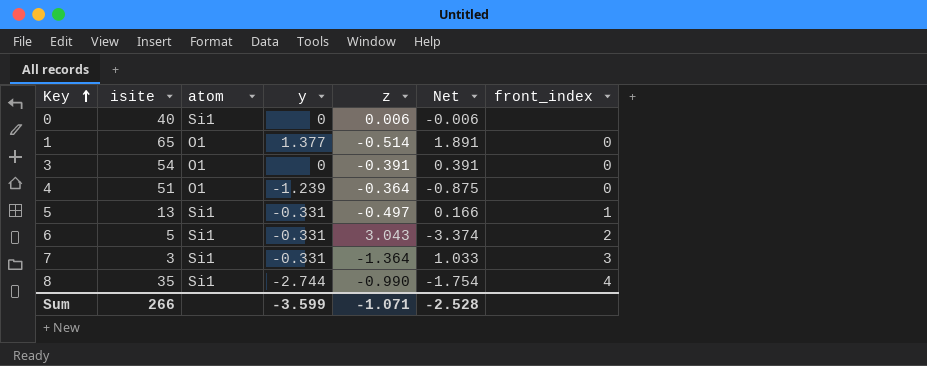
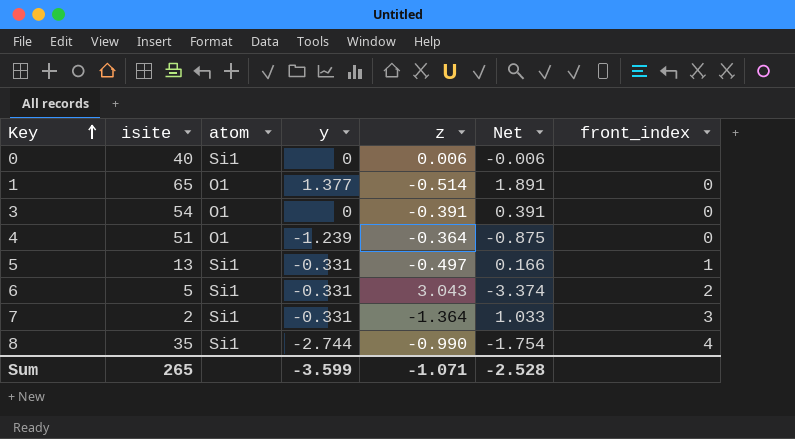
7 | isite: 3 -> 2
Sum | isite: 266 -> 265

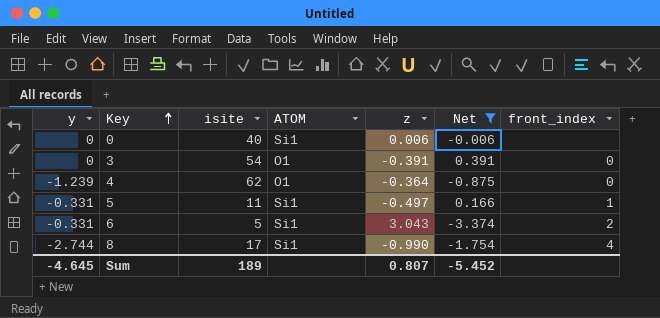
filter: none -> Net <= 0.391
column y | position: 4 -> 1
column name: atom -> ATOM
4 | isite: 51 -> 62
5 | isite: 13 -> 11
8 | isite: 35 -> 17
Sum | y: -3.599 -> -4.645
Sum | isite: 265 -> 189
Sum | z: -1.071 -> 0.807
Sum | Net: -2.528 -> -5.452

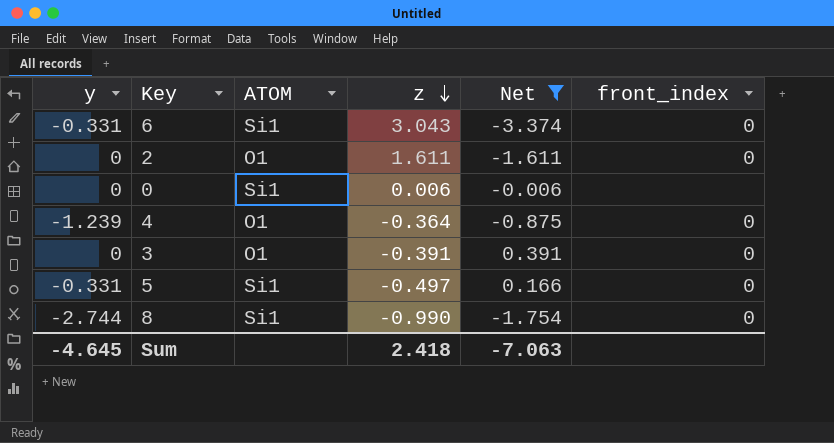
row order: Key ascending -> z descending
column isite | position: 3 -> none
6 | front_index: 2 -> 0
row 2: none -> 0 | O1 | 1.611 | -1.611 | 0
5 | front_index: 1 -> 0
8 | front_index: 4 -> 0
Sum | z: 0.807 -> 2.418
Sum | Net: -5.452 -> -7.063

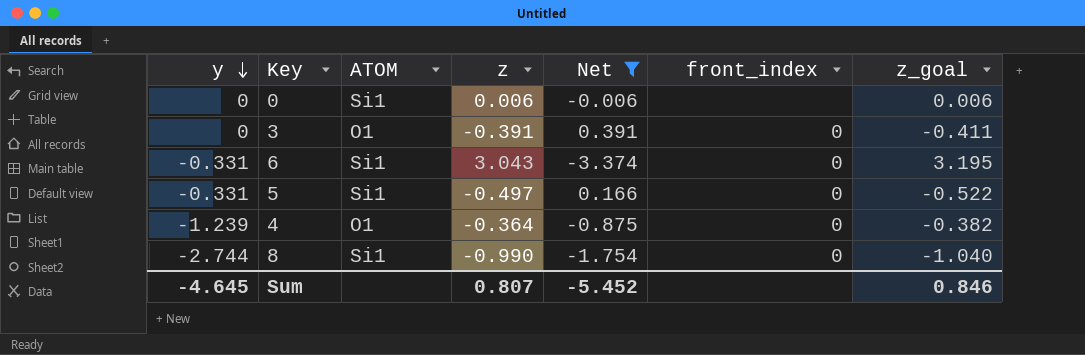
row order: z descending -> y descending
column z_goal | formula: none -> [z] * 1.05
row 2: 0 | O1 | 1.611 | -1.611 | 0 -> none
Sum | z: 2.418 -> 0.807
Sum | Net: -7.063 -> -5.452

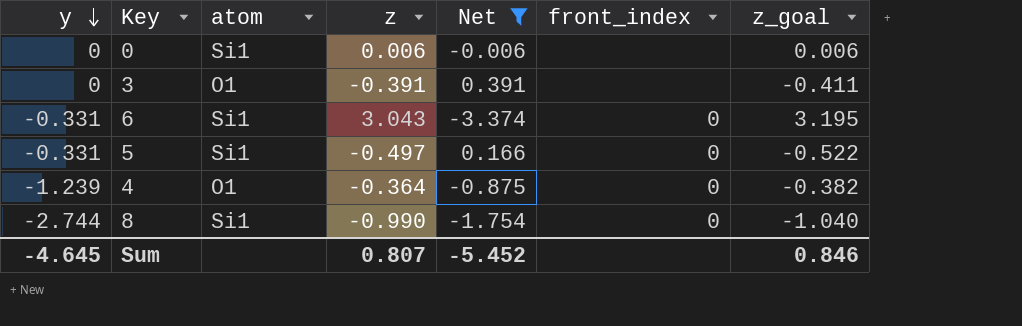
column name: ATOM -> atom
3 | front_index: 0 -> none

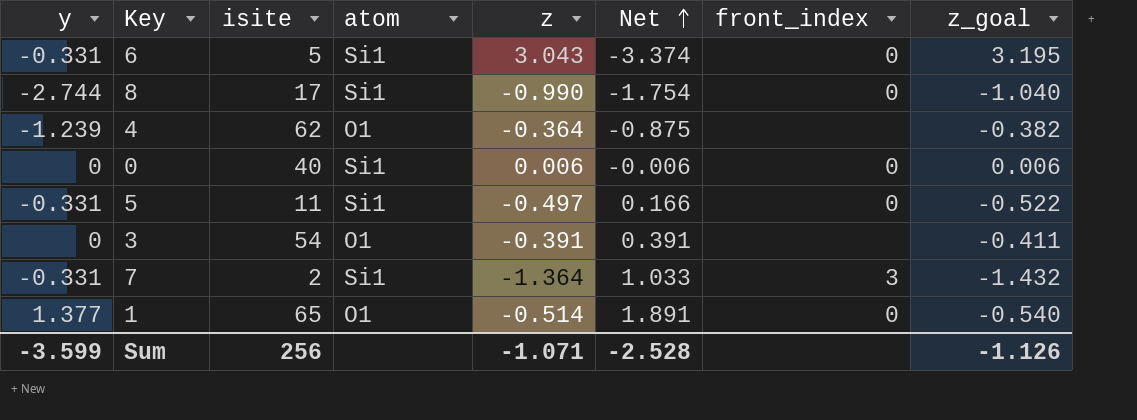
filter: Net <= 0.391 -> none
row order: y descending -> Net ascending
column isite | position: none -> 3
4 | front_index: 0 -> none
0 | front_index: none -> 0
Sum | y: -4.645 -> -3.599
Sum | z: 0.807 -> -1.071
Sum | Net: -5.452 -> -2.528
Sum | z_goal: 0.846 -> -1.126

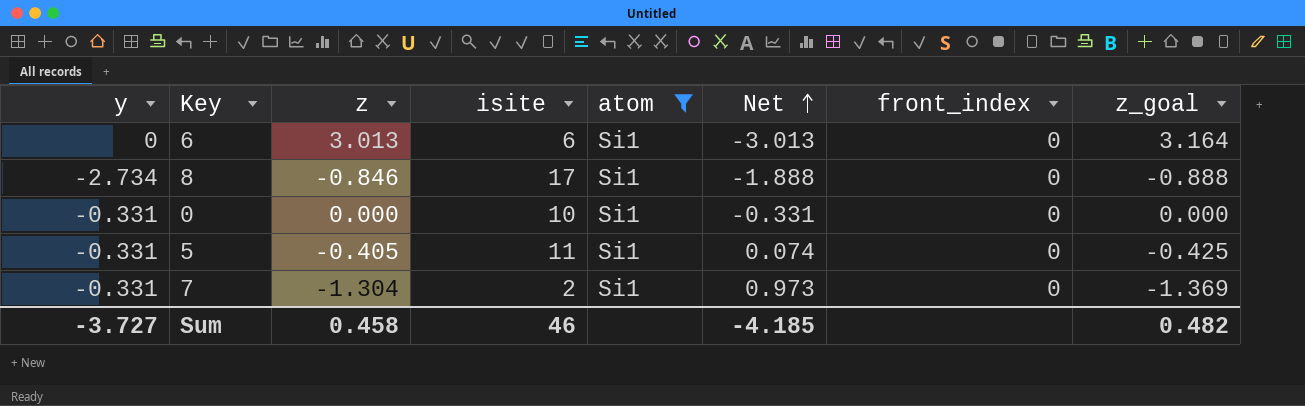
filter: none -> atom = Si1
column z | position: 5 -> 3
6 | y: -0.331 -> 0
6 | z: 3.043 -> 3.013
6 | isite: 5 -> 6
6 | Net: -3.374 -> -3.013
6 | z_goal: 3.195 -> 3.164
8 | y: -2.744 -> -2.734
8 | z: -0.990 -> -0.846
8 | Net: -1.754 -> -1.888
8 | z_goal: -1.040 -> -0.888
0 | y: 0 -> -0.331
0 | z: 0.006 -> 0.000
0 | isite: 40 -> 10
0 | Net: -0.006 -> -0.331
0 | z_goal: 0.006 -> 0.000
5 | z: -0.497 -> -0.405
5 | Net: 0.166 -> 0.074
5 | z_goal: -0.522 -> -0.425
7 | z: -1.364 -> -1.304
7 | Net: 1.033 -> 0.973
7 | front_index: 3 -> 0
7 | z_goal: -1.432 -> -1.369
Sum | y: -3.599 -> -3.727
Sum | z: -1.071 -> 0.458
Sum | isite: 256 -> 46
Sum | Net: -2.528 -> -4.185
Sum | z_goal: -1.126 -> 0.482

